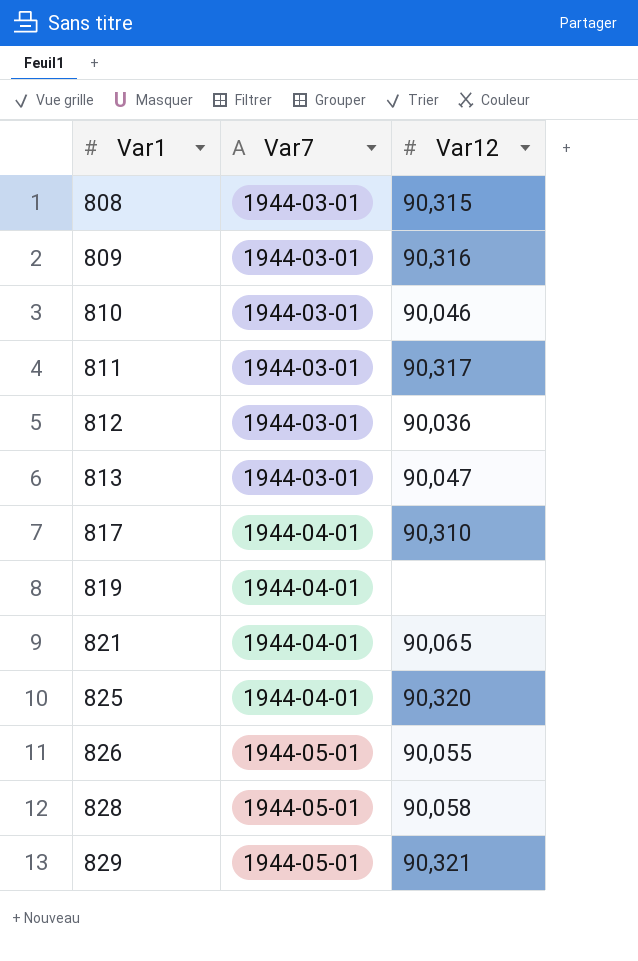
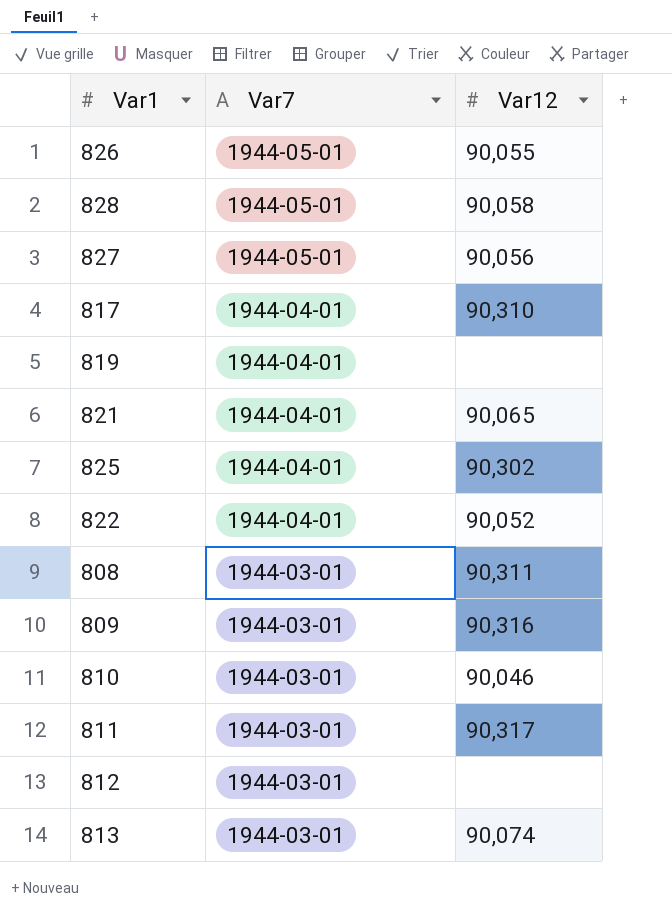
row order: Var1 ascending -> Var7 descending
row 829: 1944-05-01 | 90,321 -> none
row 827: none -> 1944-05-01 | 90,056
825 | Var12: 90,320 -> 90,302
row 822: none -> 1944-04-01 | 90,052
808 | Var12: 90,315 -> 90,311
812 | Var12: 90,036 -> none
813 | Var12: 90,047 -> 90,074

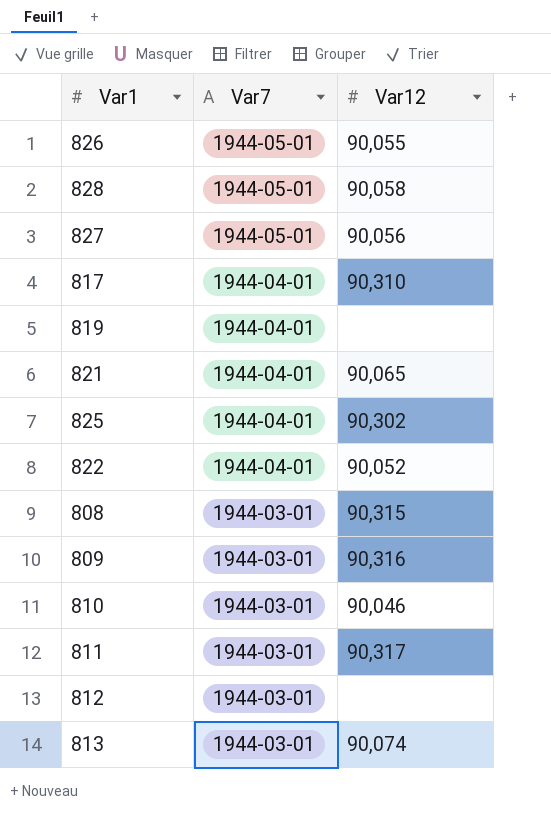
808 | Var12: 90,311 -> 90,315

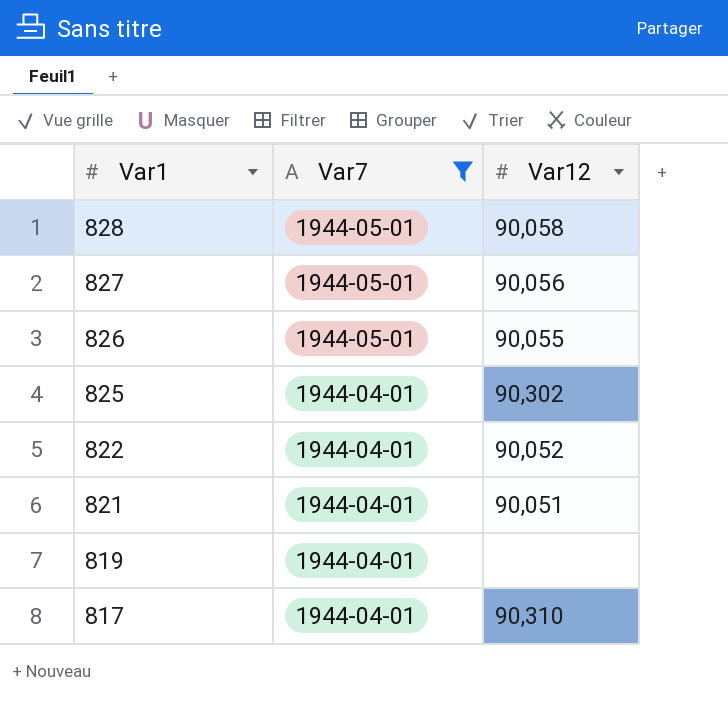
filter: none -> Var7 != 1944-03-01
row order: Var7 descending -> Var1 descending
821 | Var12: 90,065 -> 90,051

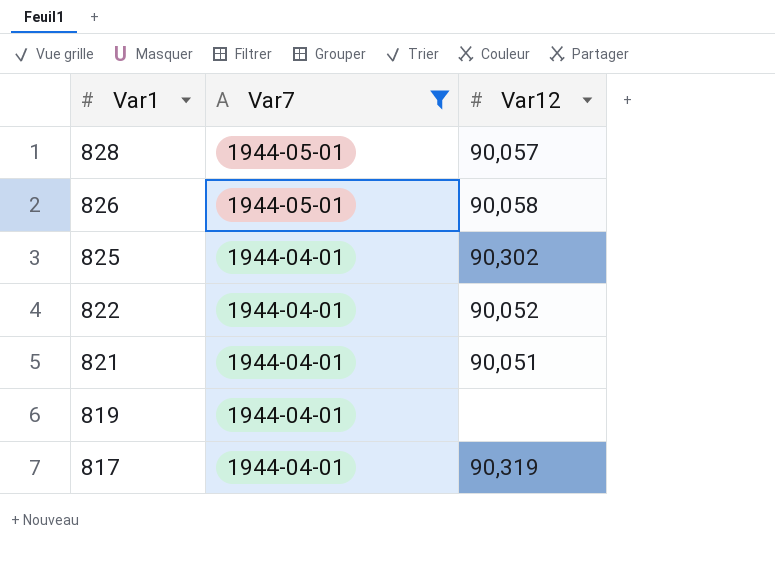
row 827: 1944-05-01 | 90,056 -> none
828 | Var12: 90,058 -> 90,057
826 | Var12: 90,055 -> 90,058
817 | Var12: 90,310 -> 90,319

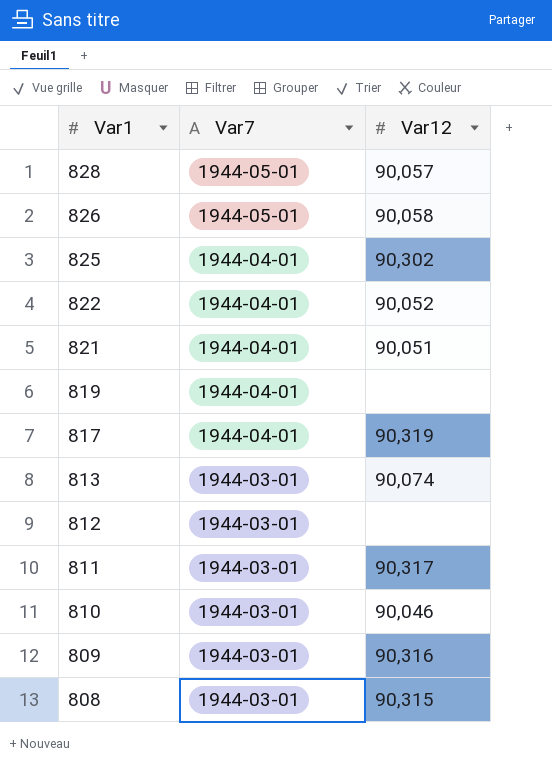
filter: Var7 != 1944-03-01 -> none

